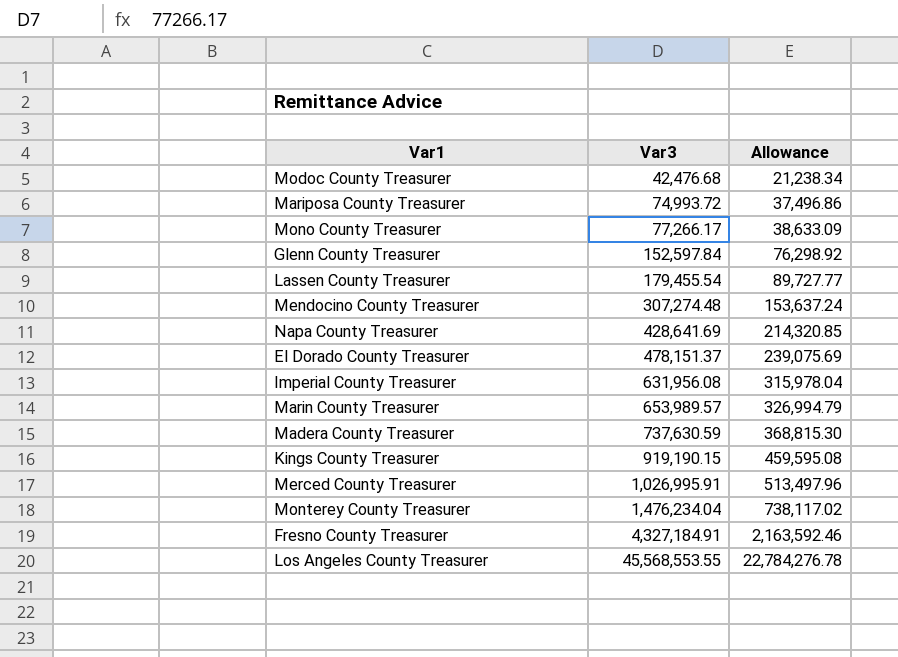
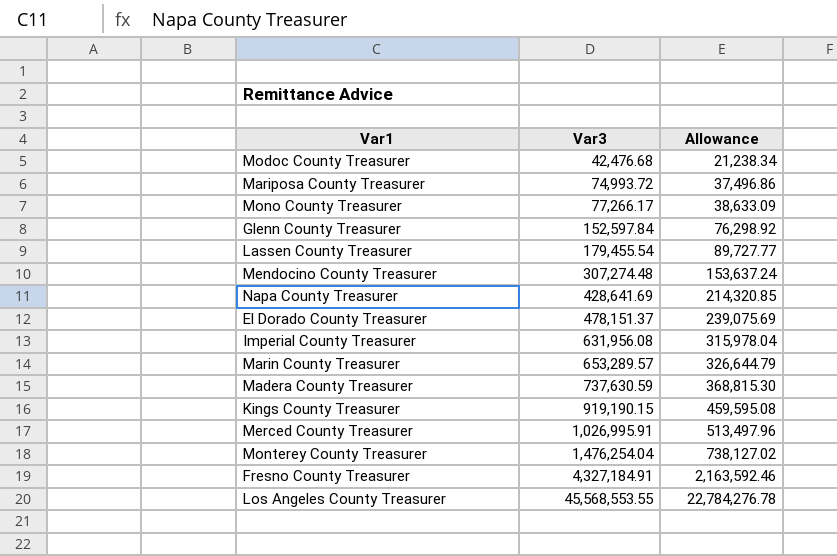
Marin County Treasurer | Var3: 653,989.57 -> 653,289.57
Marin County Treasurer | Allowance: 326,994.79 -> 326,644.79
Monterey County Treasurer | Var3: 1,476,234.04 -> 1,476,254.04
Monterey County Treasurer | Allowance: 738,117.02 -> 738,127.02

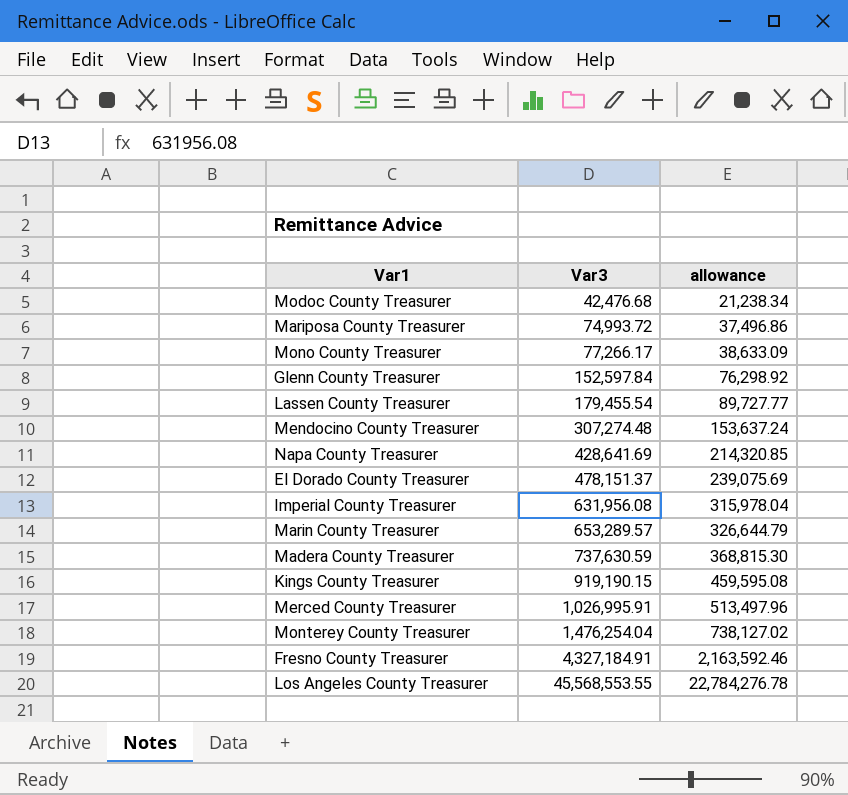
column name: Allowance -> allowance

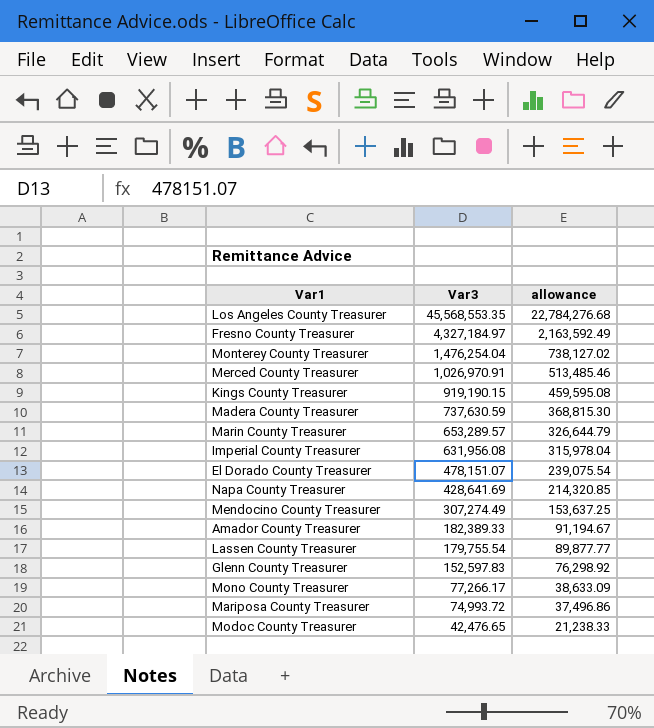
row order: Var3 ascending -> Var3 descending
Los Angeles County Treasurer | Var3: 45,568,553.55 -> 45,568,553.35
Los Angeles County Treasurer | allowance: 22,784,276.78 -> 22,784,276.68
Fresno County Treasurer | Var3: 4,327,184.91 -> 4,327,184.97
Fresno County Treasurer | allowance: 2,163,592.46 -> 2,163,592.49
Merced County Treasurer | Var3: 1,026,995.91 -> 1,026,970.91
Merced County Treasurer | allowance: 513,497.96 -> 513,485.46
El Dorado County Treasurer | Var3: 478,151.37 -> 478,151.07
El Dorado County Treasurer | allowance: 239,075.69 -> 239,075.54
Mendocino County Treasurer | Var3: 307,274.48 -> 307,274.49
Mendocino County Treasurer | allowance: 153,637.24 -> 153,637.25
row Amador County Treasurer: none -> 182,389.33 | 91,194.67
Lassen County Treasurer | Var3: 179,455.54 -> 179,755.54
Lassen County Treasurer | allowance: 89,727.77 -> 89,877.77
Glenn County Treasurer | Var3: 152,597.84 -> 152,597.83
Modoc County Treasurer | Var3: 42,476.68 -> 42,476.65
Modoc County Treasurer | allowance: 21,238.34 -> 21,238.33

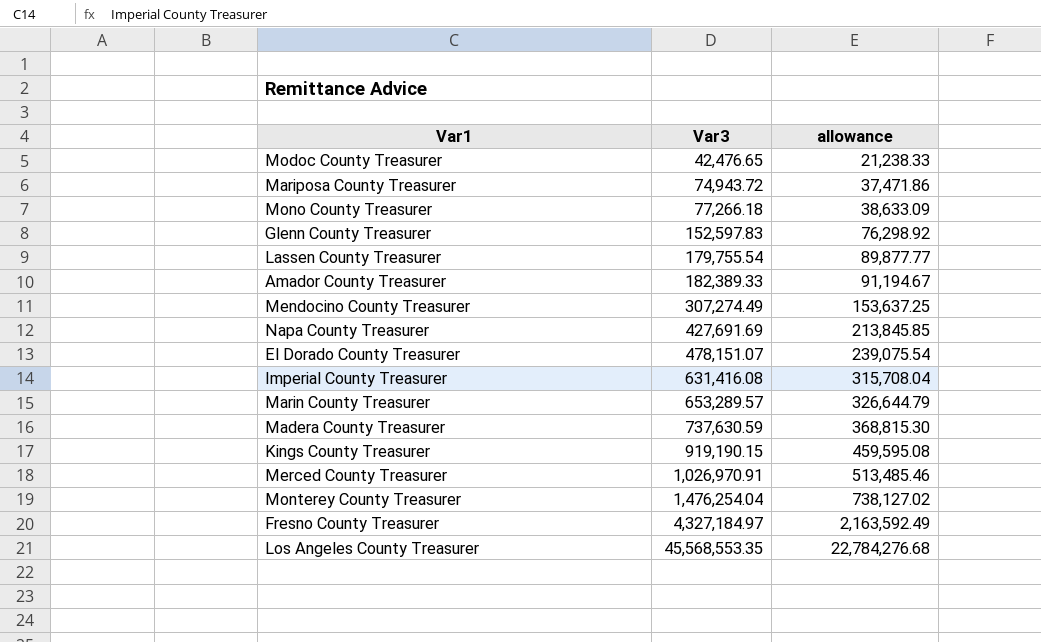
row order: Var3 descending -> Var3 ascending
Mariposa County Treasurer | Var3: 74,993.72 -> 74,943.72
Mariposa County Treasurer | allowance: 37,496.86 -> 37,471.86
Mono County Treasurer | Var3: 77,266.17 -> 77,266.18
Napa County Treasurer | Var3: 428,641.69 -> 427,691.69
Napa County Treasurer | allowance: 214,320.85 -> 213,845.85
Imperial County Treasurer | Var3: 631,956.08 -> 631,416.08
Imperial County Treasurer | allowance: 315,978.04 -> 315,708.04

